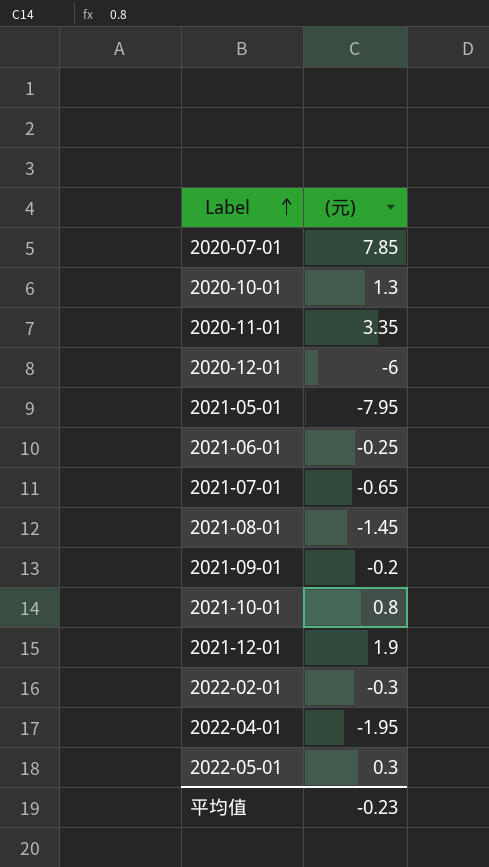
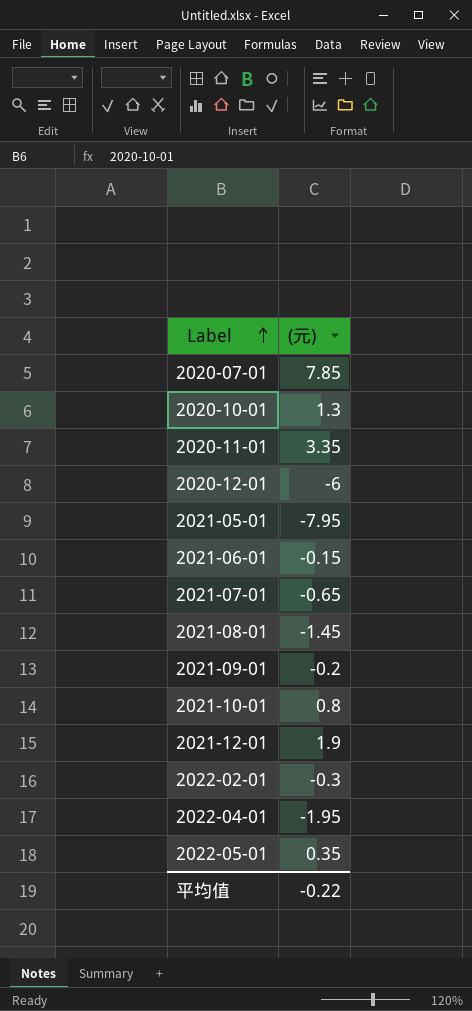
2021-06-01 | (元): -0.25 -> -0.15
2022-05-01 | (元): 0.3 -> 0.35
平均值 | (元): -0.23 -> -0.22

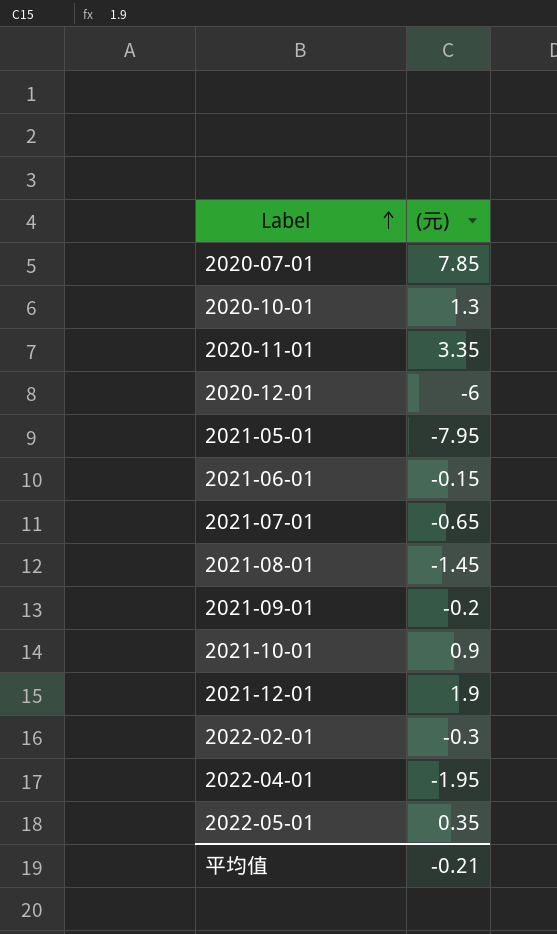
2021-10-01 | (元): 0.8 -> 0.9
平均值 | (元): -0.22 -> -0.21

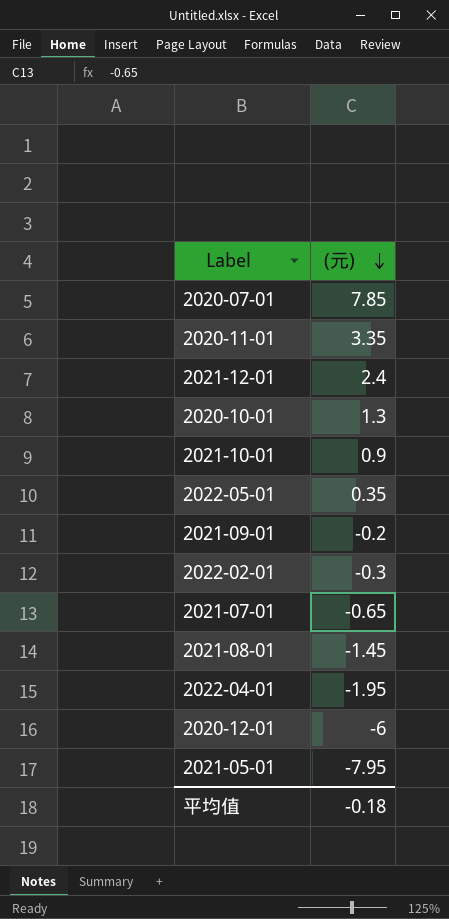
row order: Label ascending -> (元) descending
row 2021-06-01: -0.15 -> none
2021-12-01 | (元): 1.9 -> 2.4
平均值 | (元): -0.21 -> -0.18

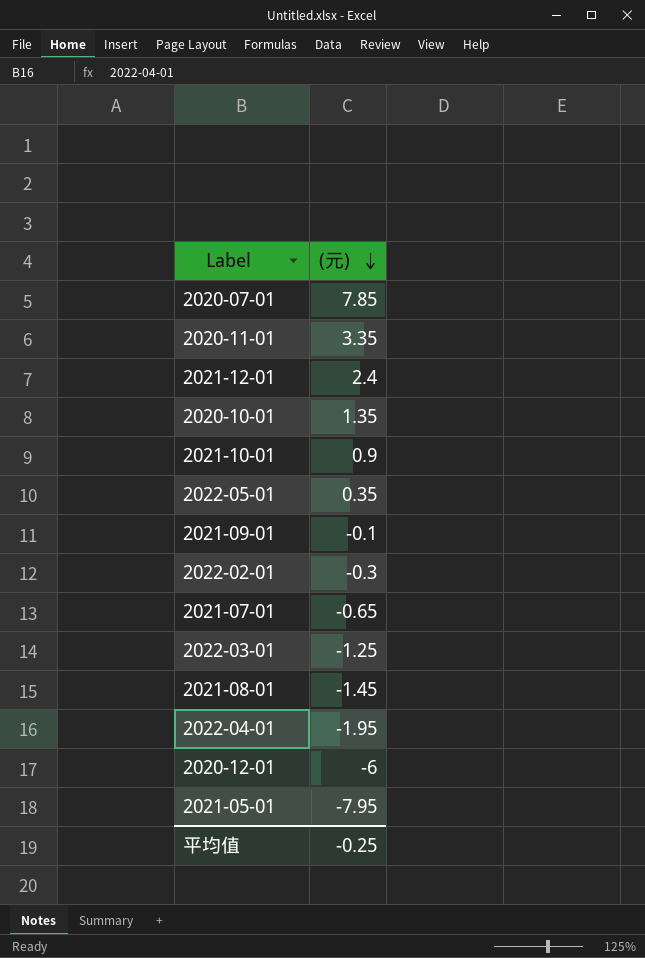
2020-10-01 | (元): 1.3 -> 1.35
2021-09-01 | (元): -0.2 -> -0.1
row 2022-03-01: none -> -1.25
平均值 | (元): -0.18 -> -0.25

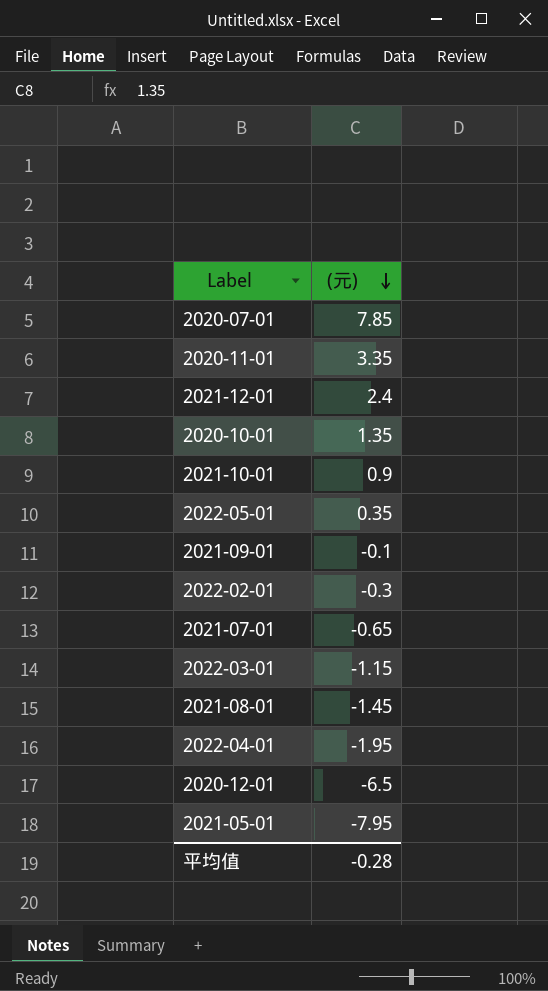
2022-03-01 | (元): -1.25 -> -1.15
2020-12-01 | (元): -6 -> -6.5
平均值 | (元): -0.25 -> -0.28

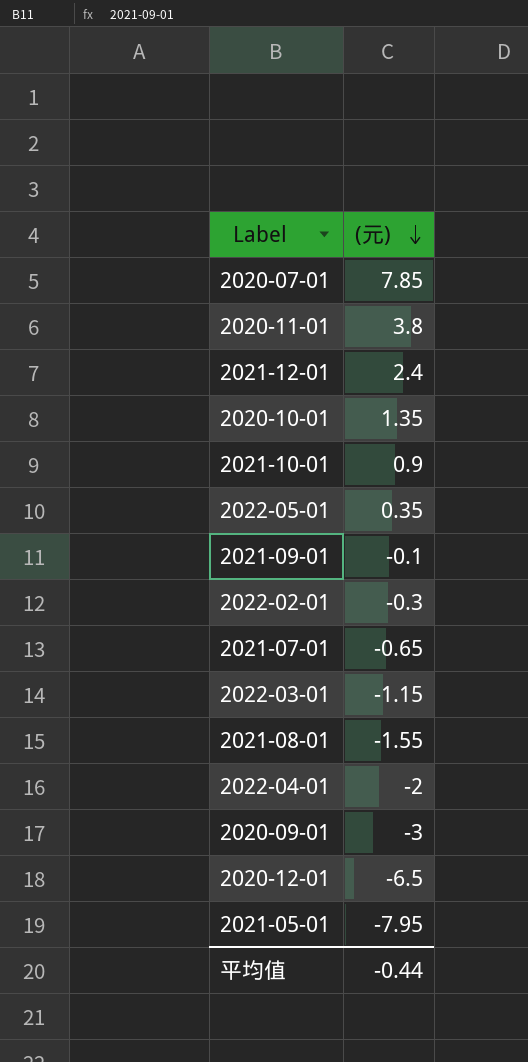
2020-11-01 | (元): 3.35 -> 3.8
2021-08-01 | (元): -1.45 -> -1.55
2022-04-01 | (元): -1.95 -> -2
row 2020-09-01: none -> -3
平均值 | (元): -0.28 -> -0.44

